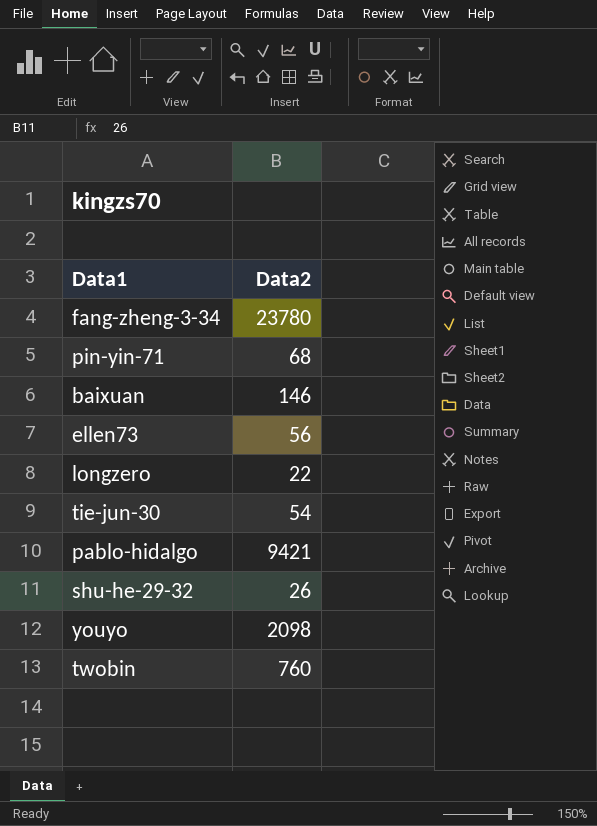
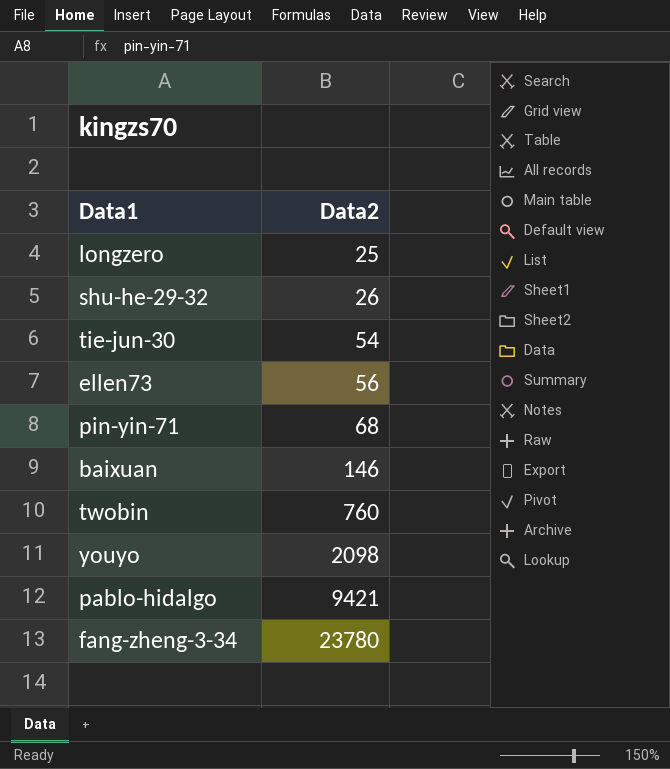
row order: none -> Data2 ascending
longzero | Data2: 22 -> 25

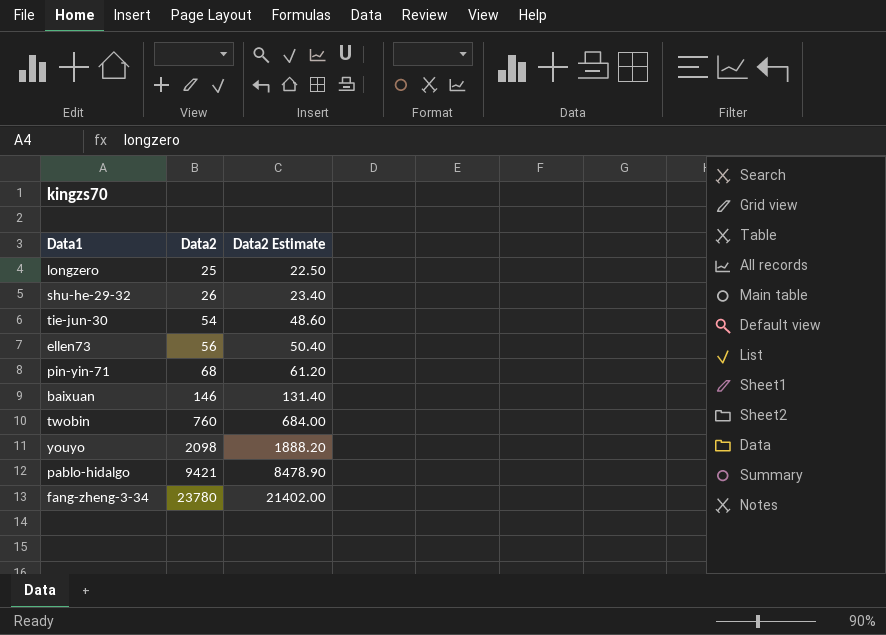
column Data2 Estimate | formula: none -> [Data2] * 0.9

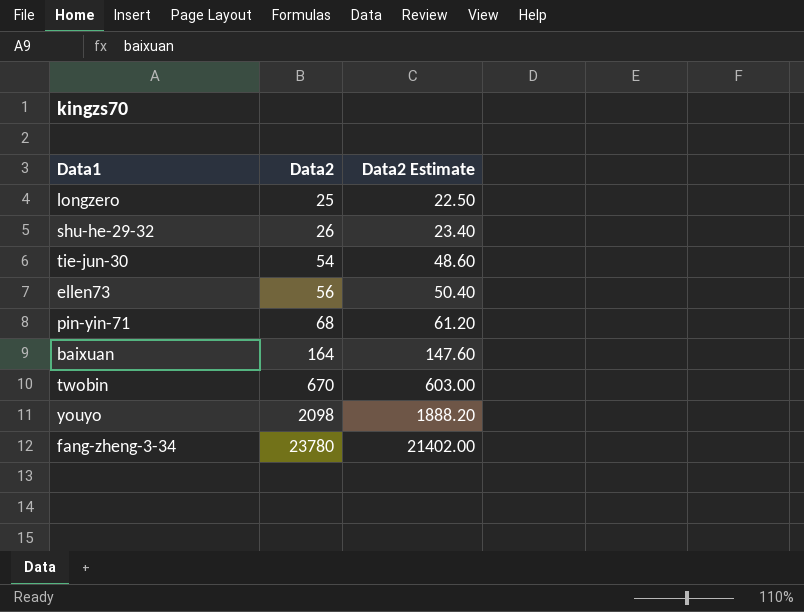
row pablo-hidalgo: 9421 | 8478.90 -> none
baixuan | Data2: 146 -> 164
baixuan | Data2 Estimate: 131.40 -> 147.60
twobin | Data2: 760 -> 670
twobin | Data2 Estimate: 684.00 -> 603.00

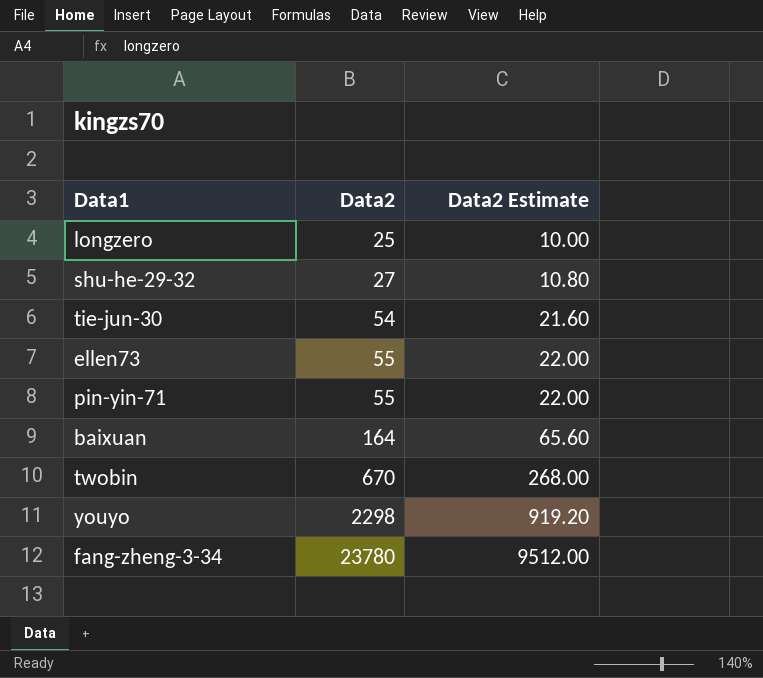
column Data2 Estimate | formula: [Data2] * 0.9 -> [Data2] * 0.4
shu-he-29-32 | Data2: 26 -> 27
ellen73 | Data2: 56 -> 55
pin-yin-71 | Data2: 68 -> 55
youyo | Data2: 2098 -> 2298

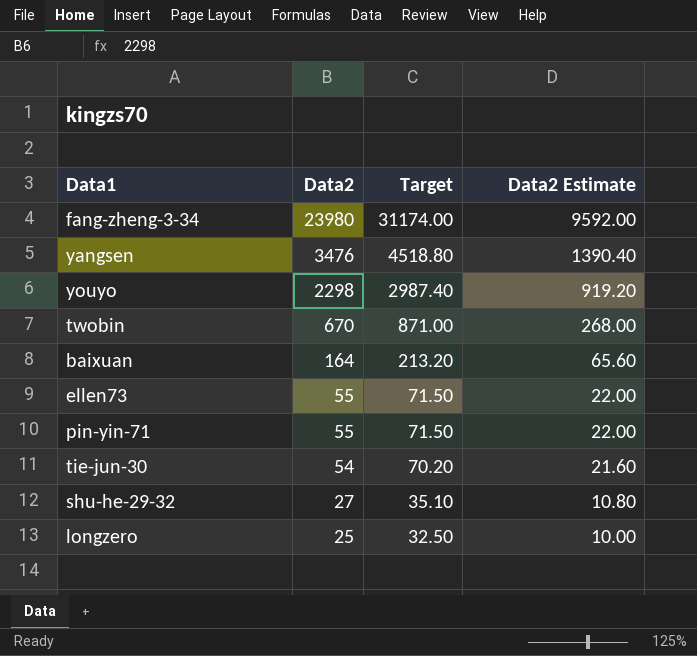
row order: Data2 ascending -> Data2 descending
column Target | formula: none -> [Data2] * 1.3
fang-zheng-3-34 | Data2: 23780 -> 23980
fang-zheng-3-34 | Data2 Estimate: 9512.00 -> 9592.00
row yangsen: none -> 3476 | 4518.80 | 1390.40

